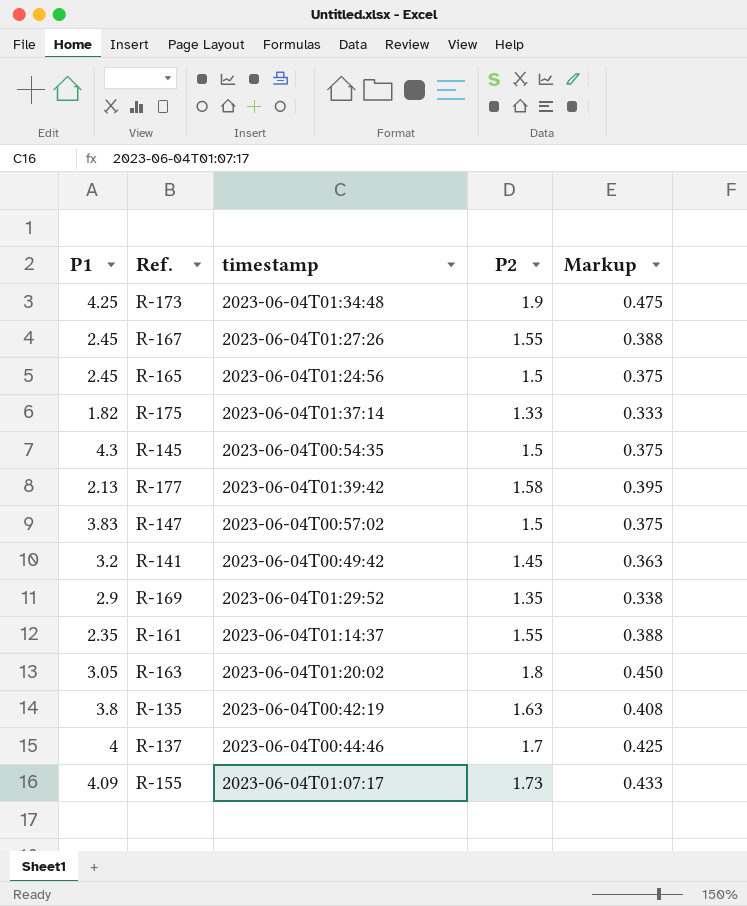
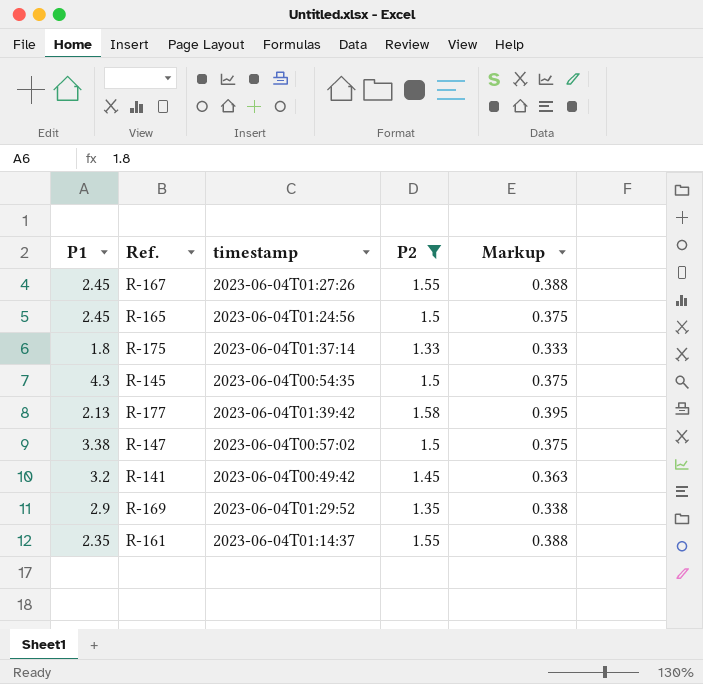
filter: none -> P2 <= 1.58
R-175 | P1: 1.82 -> 1.8
R-147 | P1: 3.83 -> 3.38

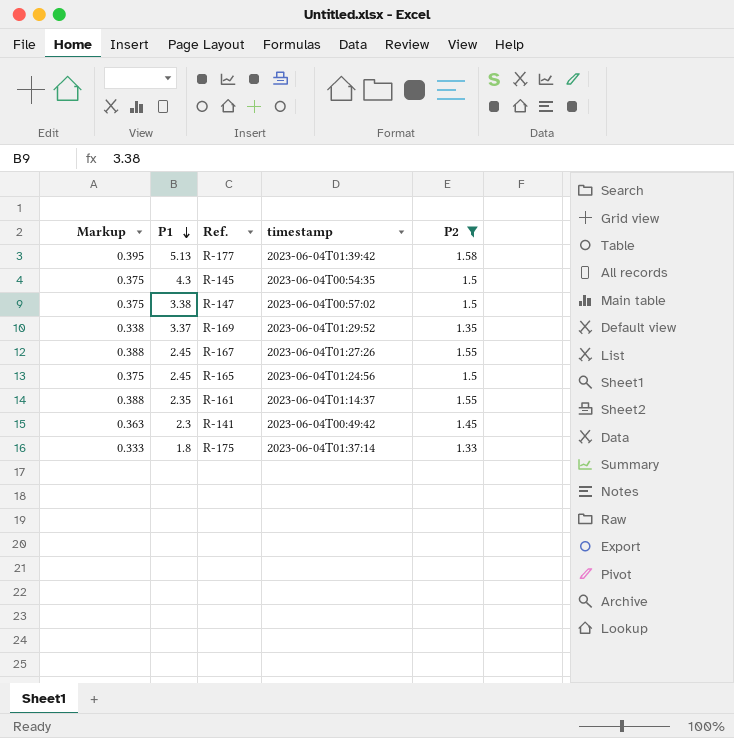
row order: none -> P1 descending
column Markup | position: 5 -> 1
R-177 | P1: 2.13 -> 5.13
R-169 | P1: 2.9 -> 3.37
R-141 | P1: 3.2 -> 2.3

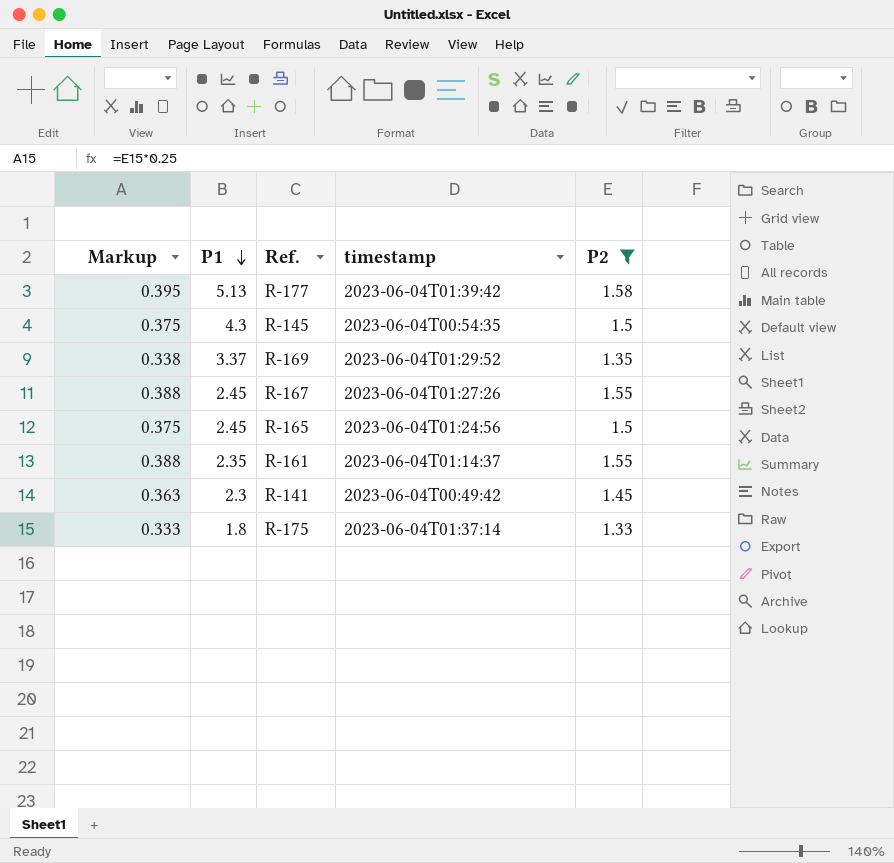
row R-147: 0.375 | 3.38 | 2023-06-04T00:57:02 | 1.5 -> none

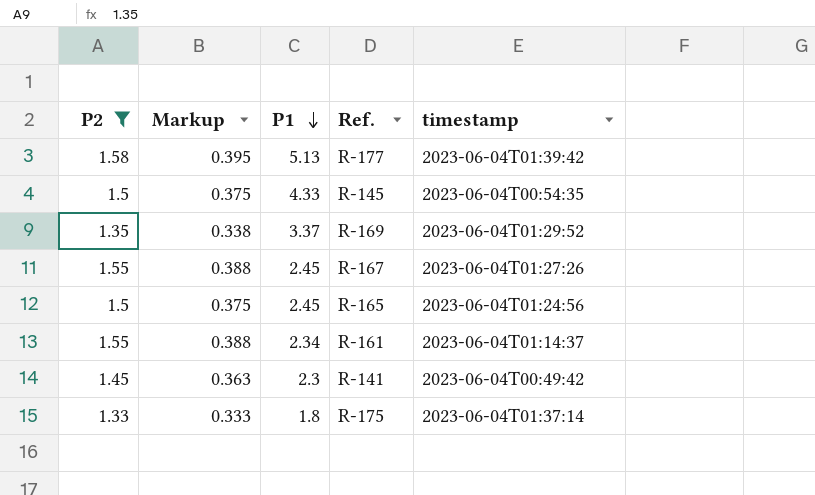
column P2 | position: 5 -> 1
R-145 | P1: 4.3 -> 4.33
R-161 | P1: 2.35 -> 2.34

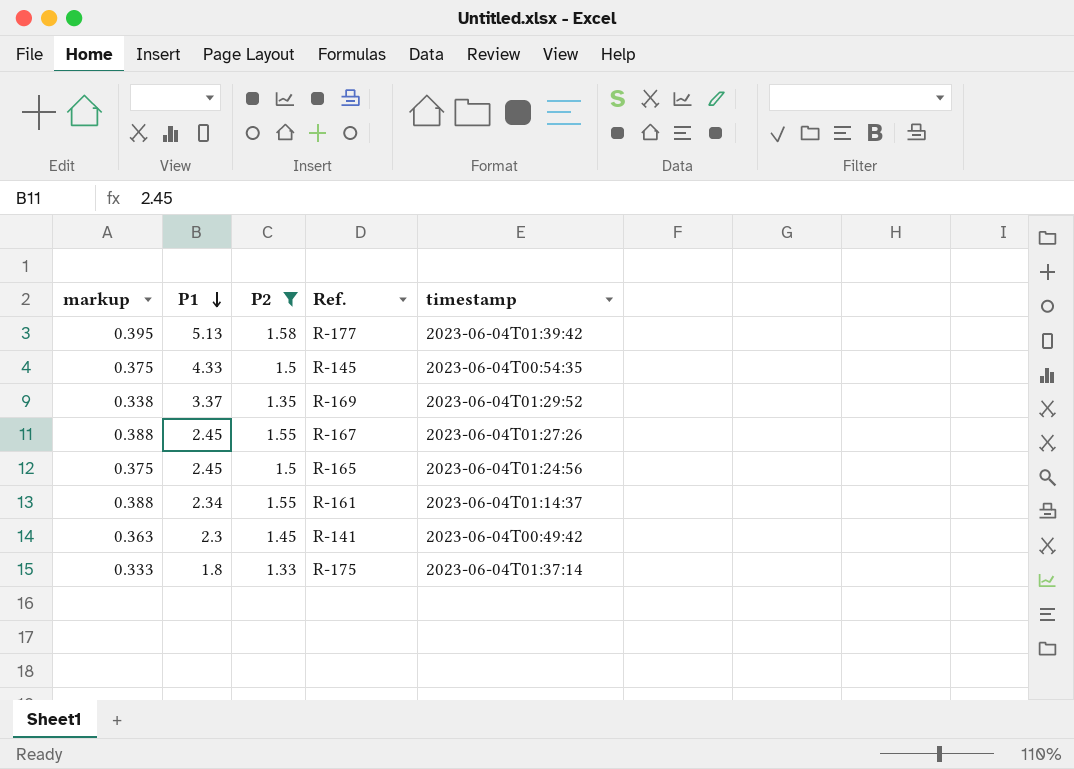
column name: Markup -> markup
column P2 | position: 1 -> 3

